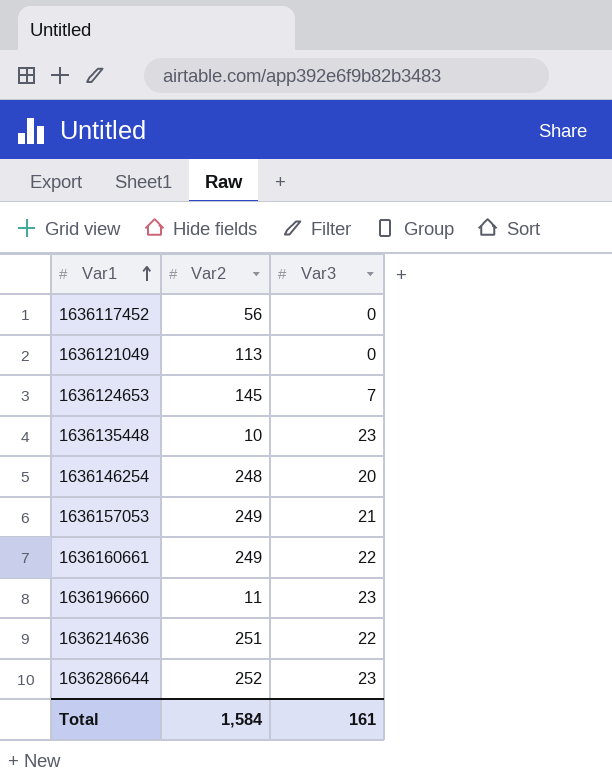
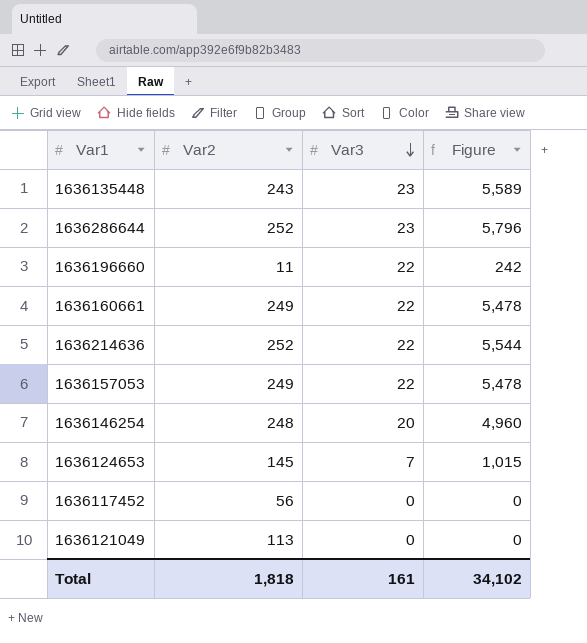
row order: Var1 ascending -> Var3 descending
column Figure | formula: none -> [Var2] * [Var3]
1636135448 | Var2: 10 -> 243
1636196660 | Var3: 23 -> 22
1636214636 | Var2: 251 -> 252
1636157053 | Var3: 21 -> 22
Total | Var2: 1,584 -> 1,818

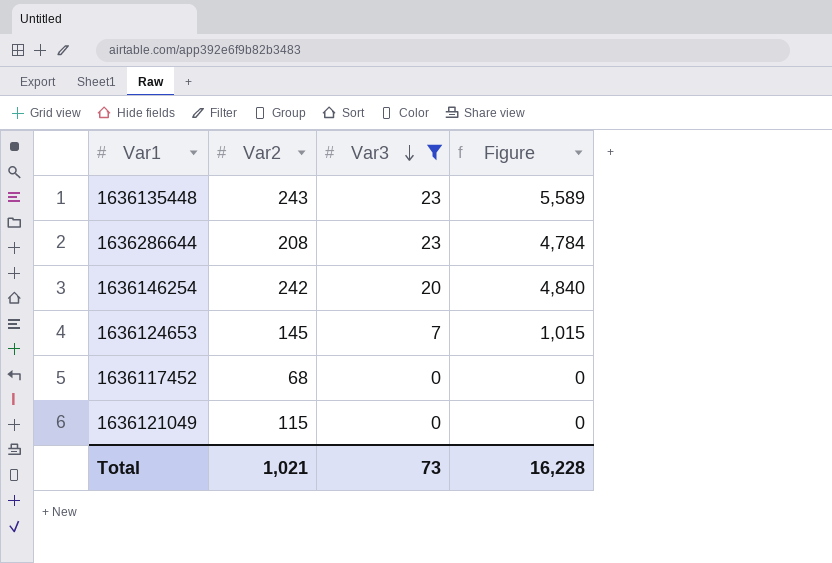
filter: none -> Var3 != 22
1636286644 | Var2: 252 -> 208
1636286644 | Figure: 5,796 -> 4,784
1636146254 | Var2: 248 -> 242
1636146254 | Figure: 4,960 -> 4,840
1636117452 | Var2: 56 -> 68
1636121049 | Var2: 113 -> 115
Total | Var2: 1,818 -> 1,021
Total | Var3: 161 -> 73
Total | Figure: 34,102 -> 16,228

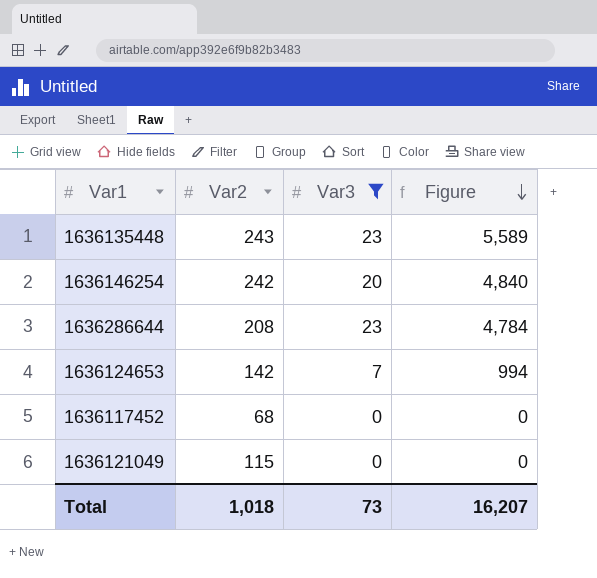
row order: Var3 descending -> Figure descending
1636124653 | Var2: 145 -> 142
1636124653 | Figure: 1,015 -> 994
Total | Var2: 1,021 -> 1,018
Total | Figure: 16,228 -> 16,207

